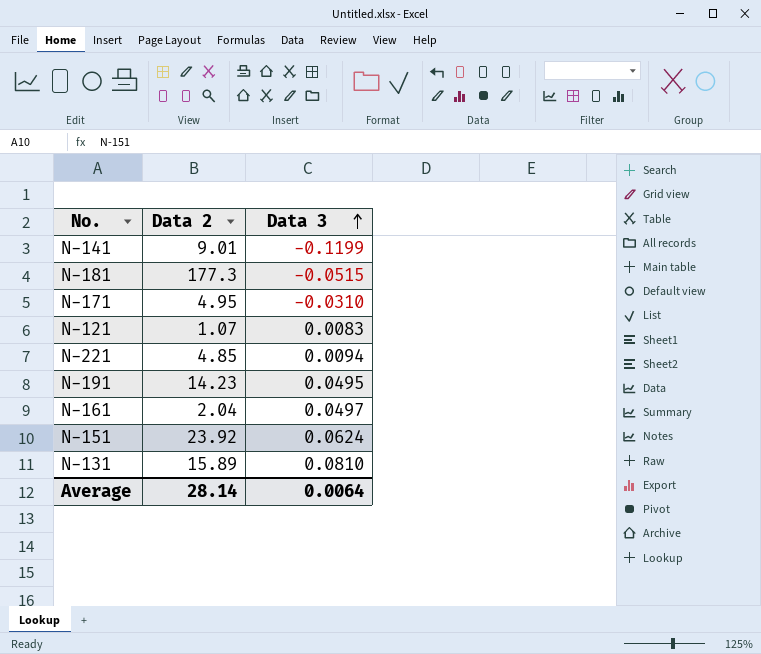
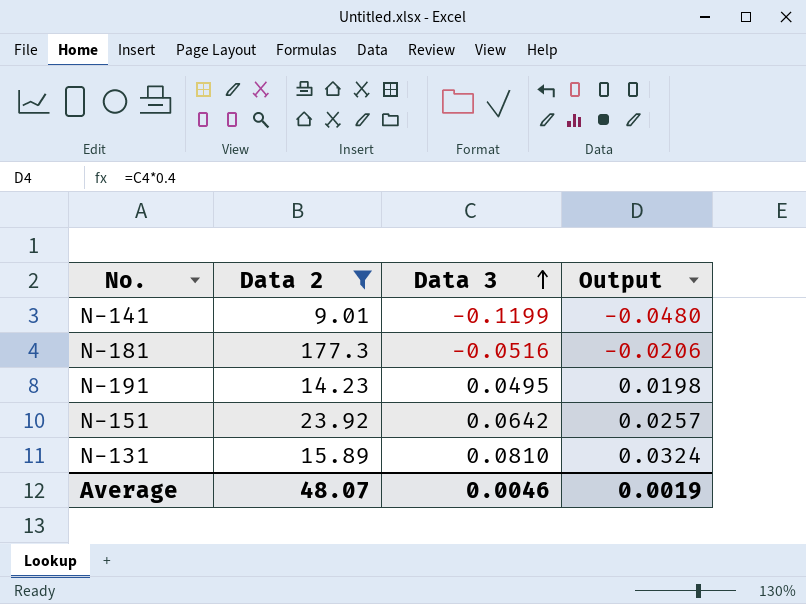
filter: none -> Data 2 >= 9.01
column Output | formula: none -> [Data 3] * 0.4
N-181 | Data 3: -0.0515 -> -0.0516
N-151 | Data 3: 0.0624 -> 0.0642
Average | Data 2: 28.14 -> 48.07
Average | Data 3: 0.0064 -> 0.0046

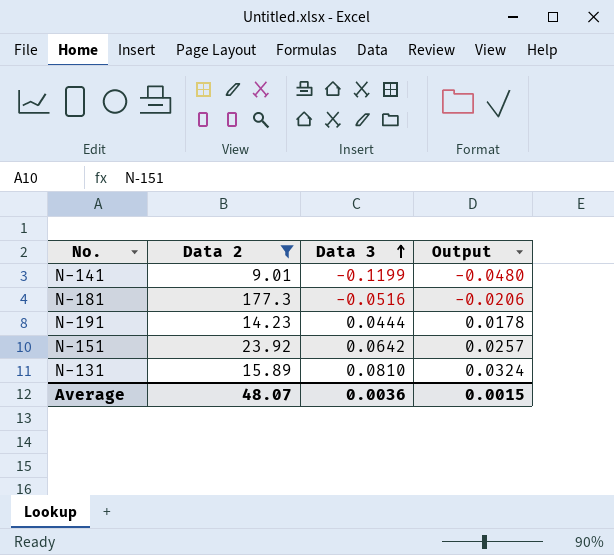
N-191 | Data 3: 0.0495 -> 0.0444
N-191 | Output: 0.0198 -> 0.0178
Average | Data 3: 0.0046 -> 0.0036
Average | Output: 0.0019 -> 0.0015

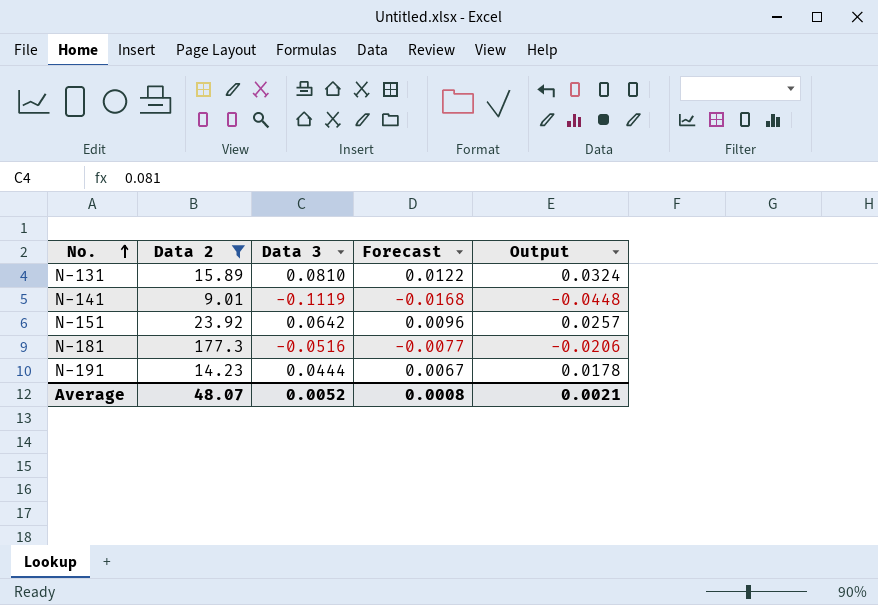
row order: Data 3 ascending -> No. ascending
column Forecast | formula: none -> [Data 3] * 0.15
N-141 | Data 3: -0.1199 -> -0.1119
N-141 | Output: -0.0480 -> -0.0448
Average | Data 3: 0.0036 -> 0.0052
Average | Output: 0.0015 -> 0.0021

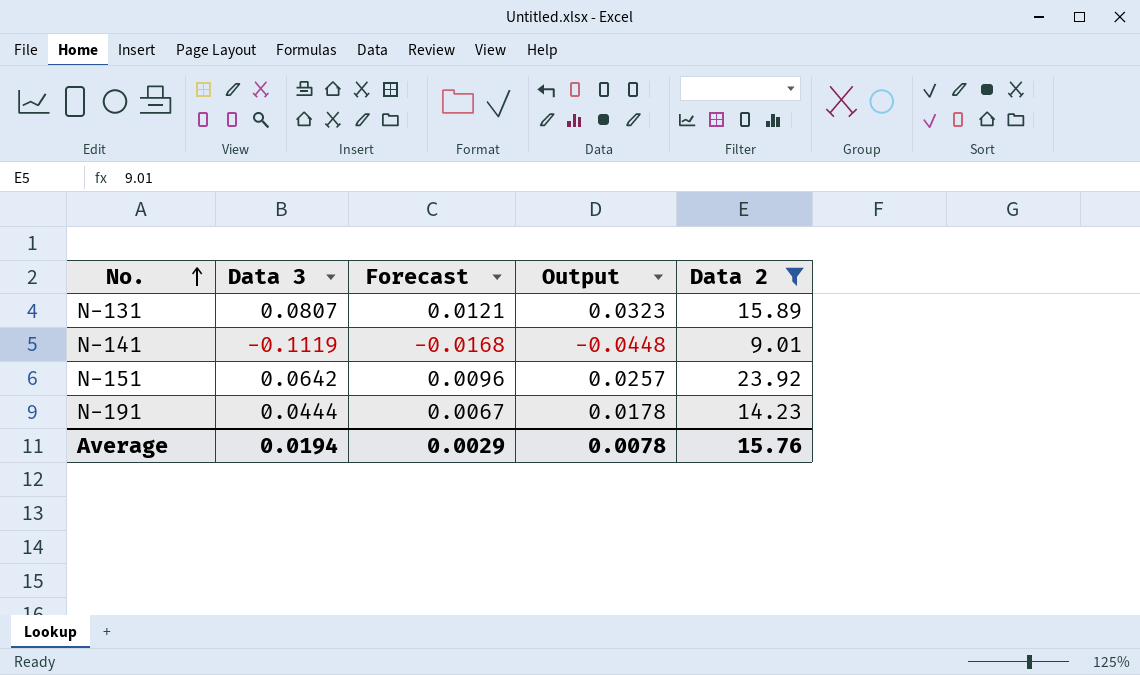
column Data 2 | position: 2 -> 5
row N-181: 177.3 | -0.0516 | -0.0077 | -0.0206 -> none
N-131 | Data 3: 0.0810 -> 0.0807
N-131 | Forecast: 0.0122 -> 0.0121
N-131 | Output: 0.0324 -> 0.0323
Average | Data 3: 0.0052 -> 0.0194
Average | Forecast: 0.0008 -> 0.0029
Average | Output: 0.0021 -> 0.0078
Average | Data 2: 48.07 -> 15.76

